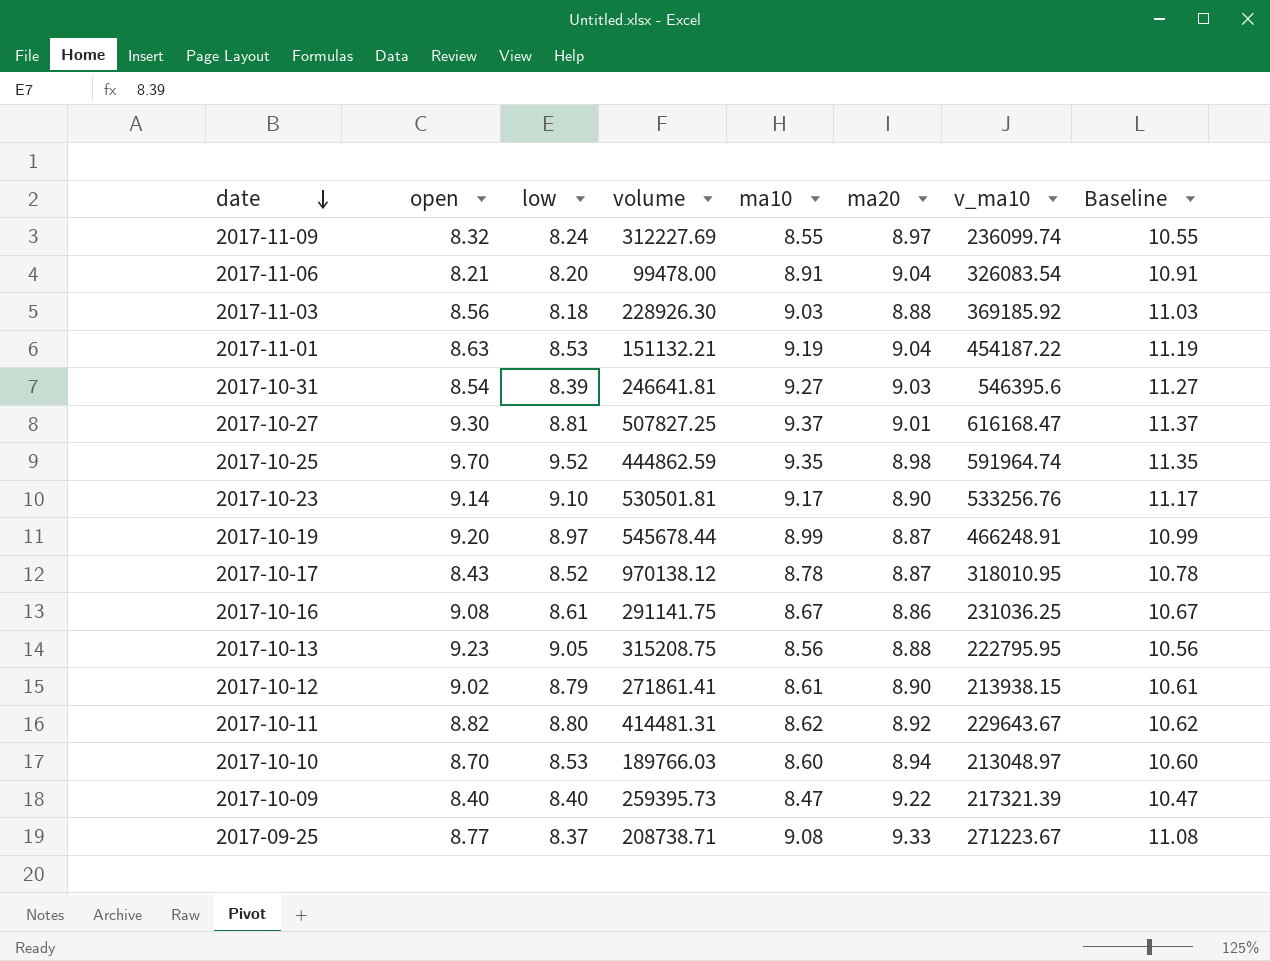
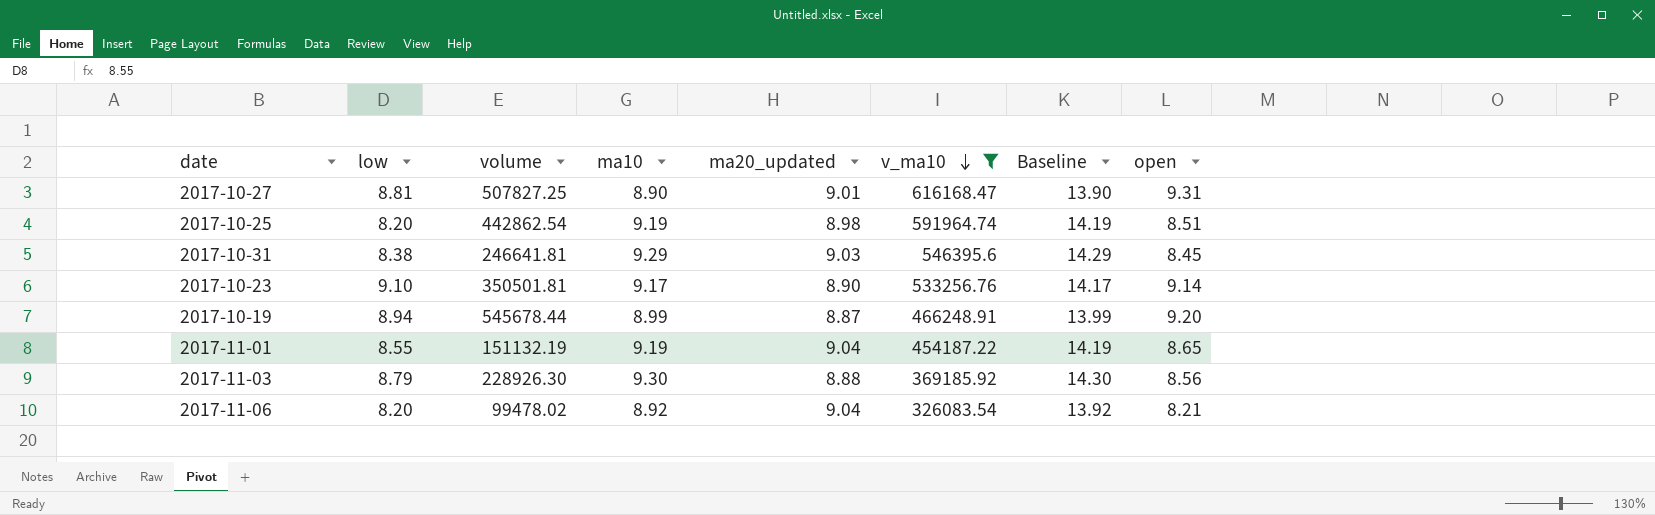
filter: none -> v_ma10 >= 326083.54
row order: date descending -> v_ma10 descending
column name: ma20 -> ma20_updated
column Baseline | formula: [ma10] + 2 -> [ma10] + 5
column open | position: 2 -> 8
2017-10-27 | ma10: 9.37 -> 8.90
2017-10-27 | open: 9.30 -> 9.31
2017-10-25 | low: 9.52 -> 8.20
2017-10-25 | volume: 444862.59 -> 442862.54
2017-10-25 | ma10: 9.35 -> 9.19
2017-10-25 | open: 9.70 -> 8.51
2017-10-31 | low: 8.39 -> 8.38
2017-10-31 | ma10: 9.27 -> 9.29
2017-10-31 | open: 8.54 -> 8.45
2017-10-23 | volume: 530501.81 -> 350501.81
2017-10-19 | low: 8.97 -> 8.94
2017-11-01 | low: 8.53 -> 8.55
2017-11-01 | volume: 151132.21 -> 151132.19
2017-11-01 | open: 8.63 -> 8.65
2017-11-03 | low: 8.18 -> 8.79
2017-11-03 | ma10: 9.03 -> 9.30
2017-11-06 | volume: 99478.00 -> 99478.02
2017-11-06 | ma10: 8.91 -> 8.92

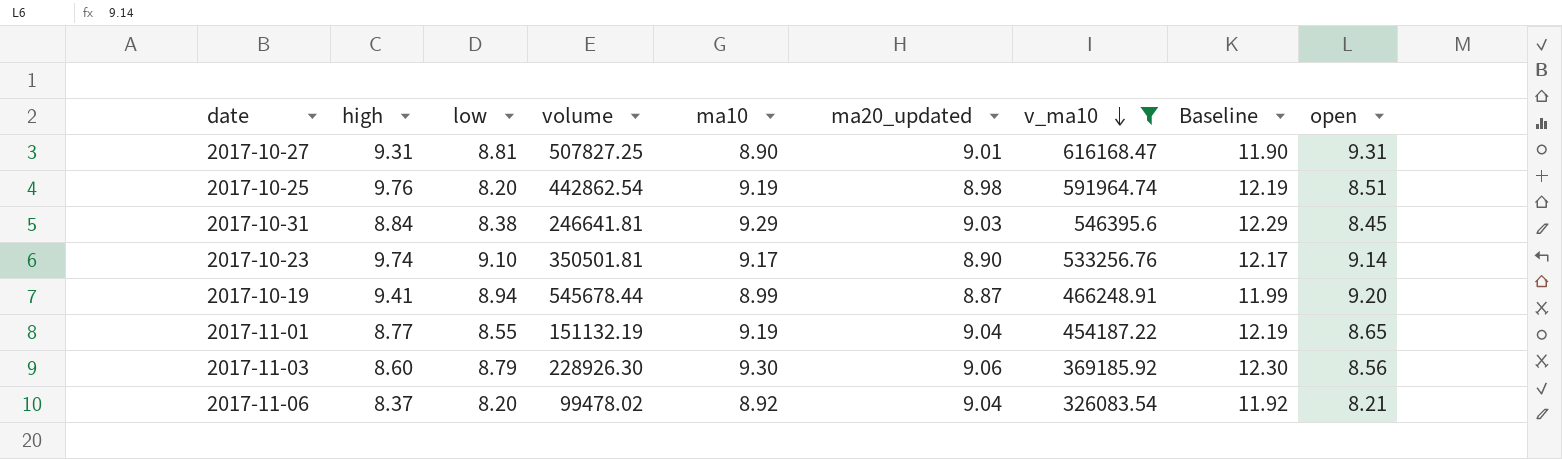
column high | position: none -> 2
column Baseline | formula: [ma10] + 5 -> [ma10] + 3
2017-11-03 | ma20_updated: 8.88 -> 9.06

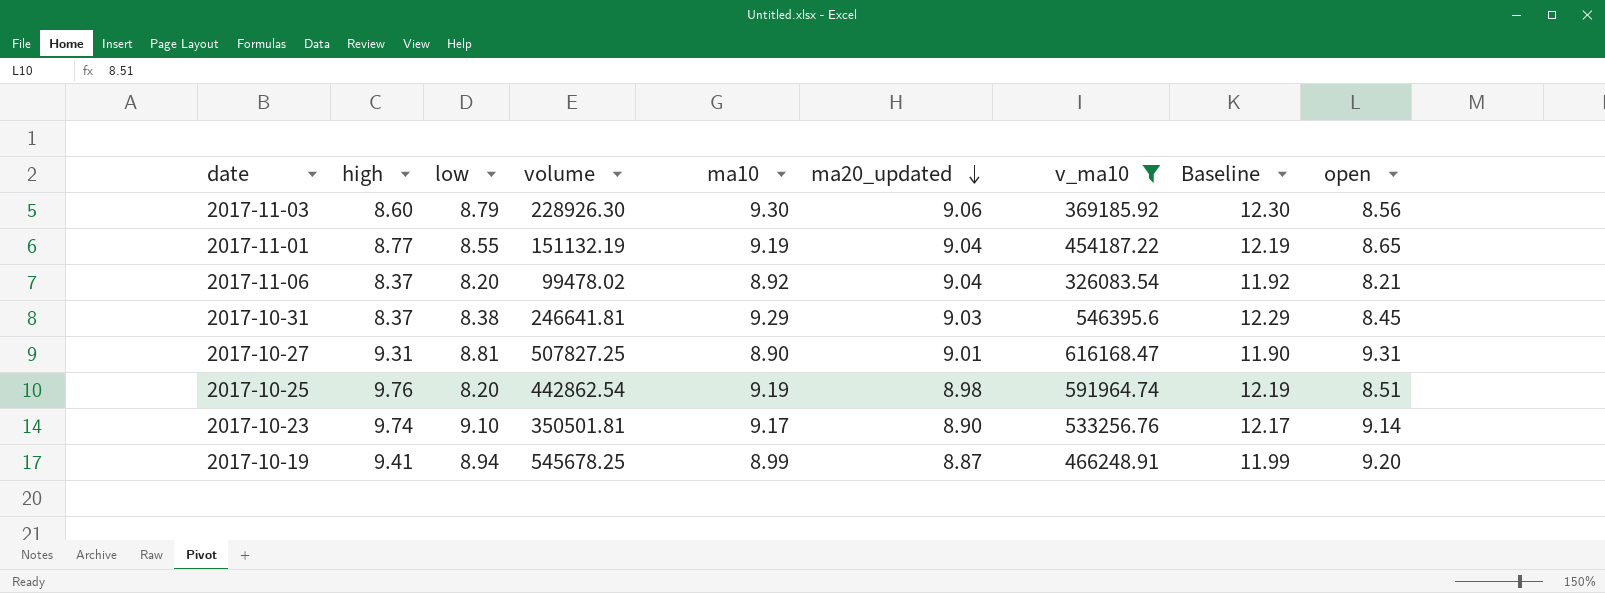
row order: v_ma10 descending -> ma20_updated descending
2017-10-31 | high: 8.84 -> 8.37
2017-10-19 | volume: 545678.44 -> 545678.25

